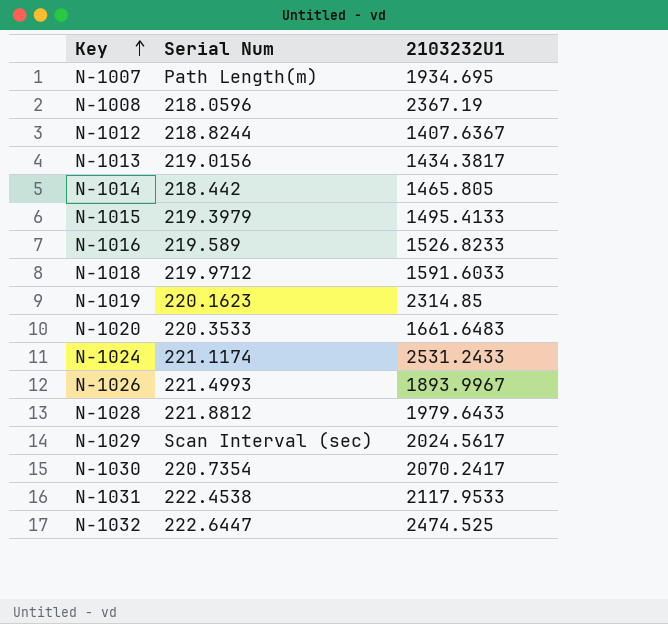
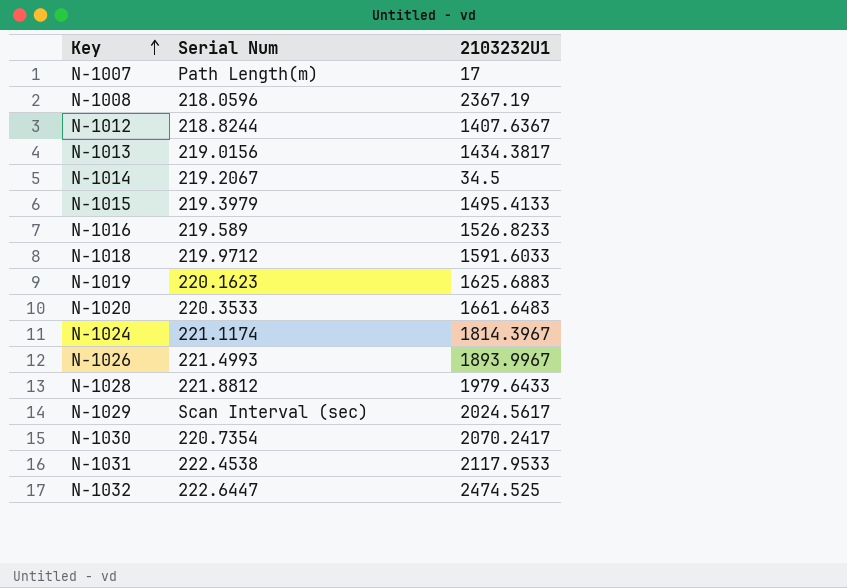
N-1007 | 2103232U1: 1934.695 -> 17
N-1014 | Serial Num: 218.442 -> 219.2067
N-1014 | 2103232U1: 1465.805 -> 34.5
N-1019 | 2103232U1: 2314.85 -> 1625.6883
N-1024 | 2103232U1: 2531.2433 -> 1814.3967

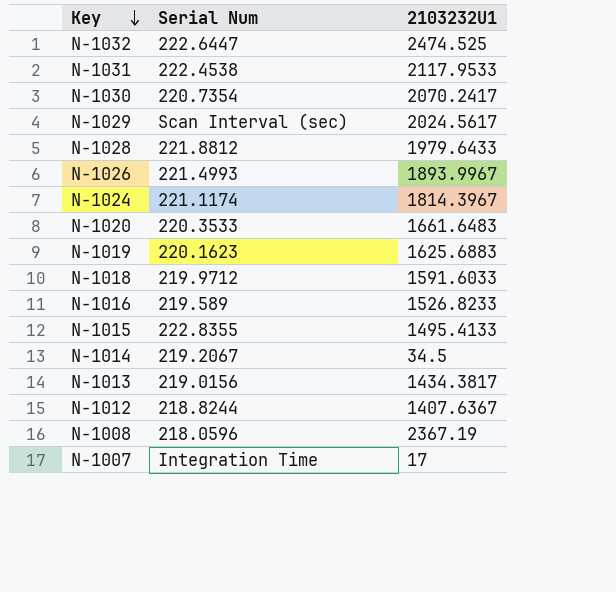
row order: Key ascending -> Key descending
N-1015 | Serial Num: 219.3979 -> 222.8355
N-1007 | Serial Num: Path Length(m) -> Integration Time

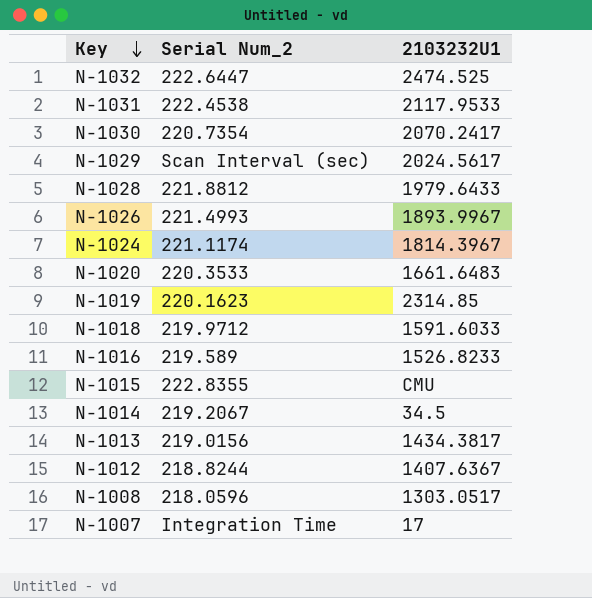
column name: Serial Num -> Serial Num_2
N-1019 | 2103232U1: 1625.6883 -> 2314.85
N-1015 | 2103232U1: 1495.4133 -> CMU
N-1008 | 2103232U1: 2367.19 -> 1303.0517

